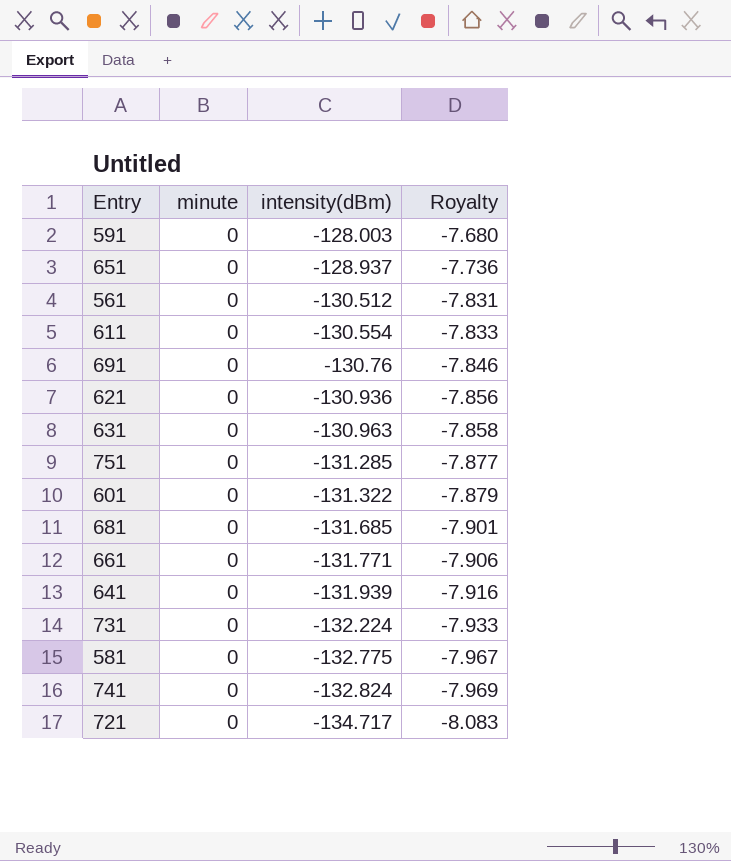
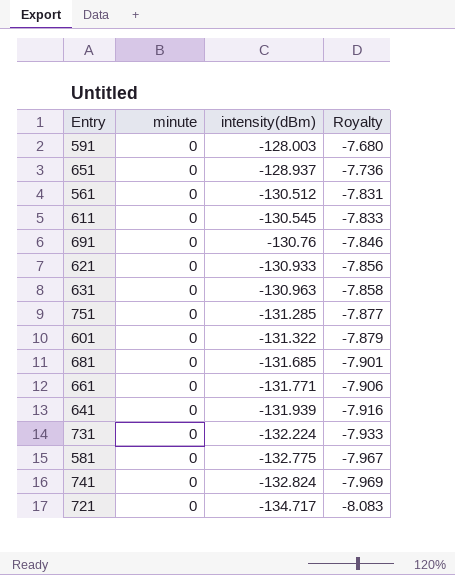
611 | intensity(dBm): -130.554 -> -130.545
621 | intensity(dBm): -130.936 -> -130.933

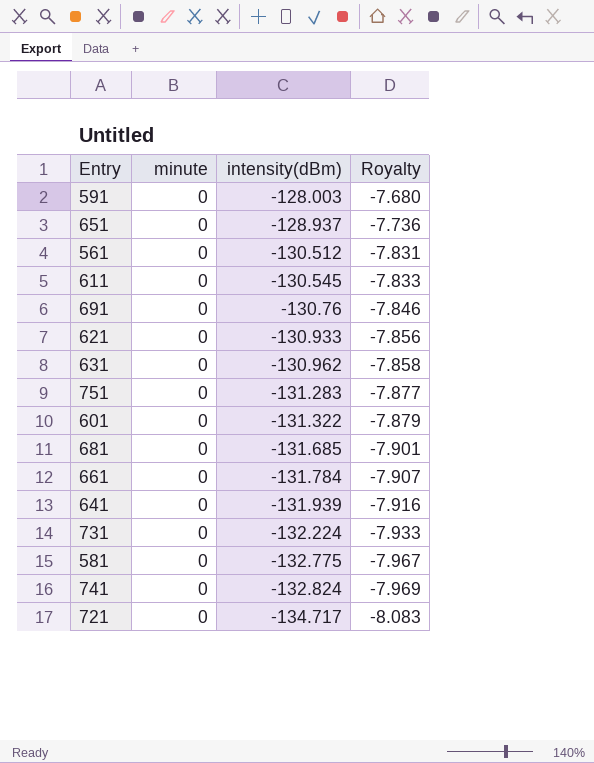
631 | intensity(dBm): -130.963 -> -130.962
751 | intensity(dBm): -131.285 -> -131.283
661 | intensity(dBm): -131.771 -> -131.784
661 | Royalty: -7.906 -> -7.907

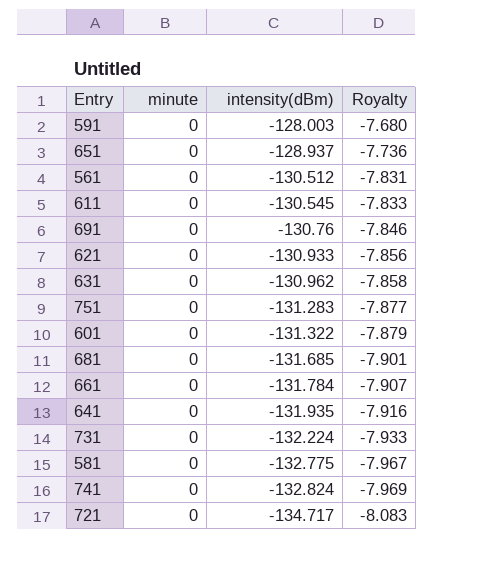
641 | intensity(dBm): -131.939 -> -131.935

